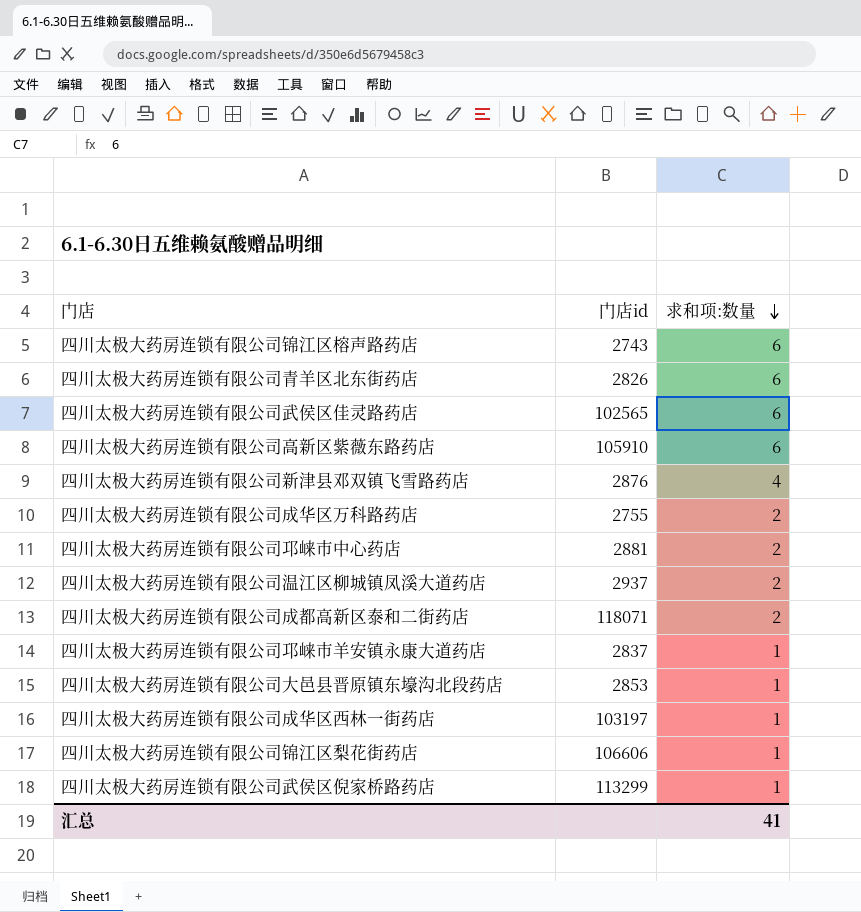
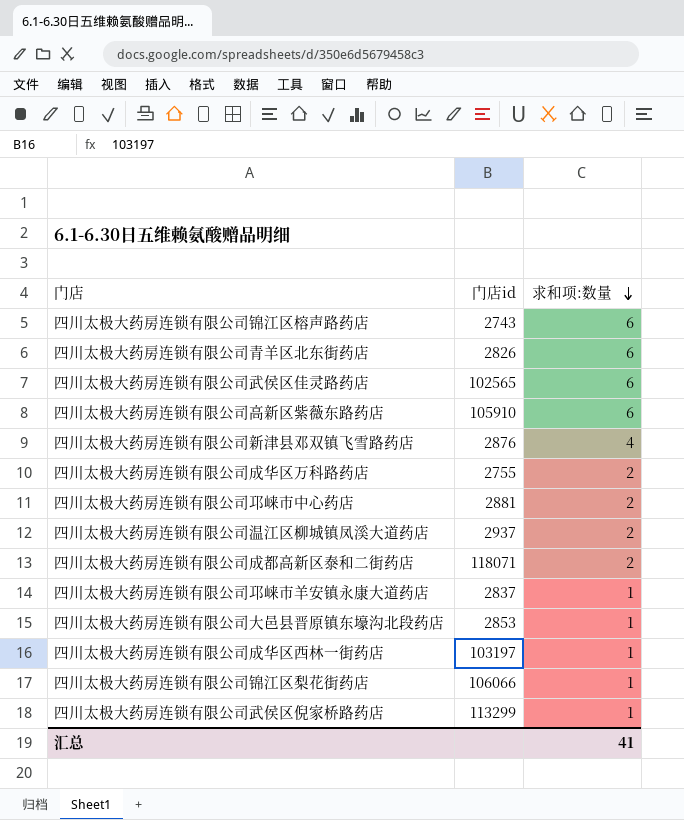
四川太极大药房连锁有限公司锦江区梨花街药店 | 门店id: 106606 -> 106066

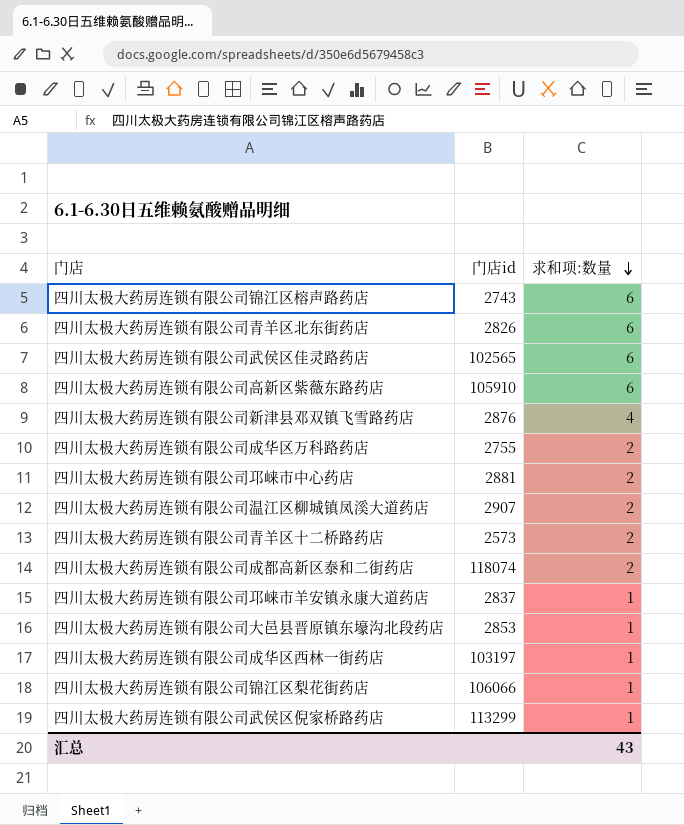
四川太极大药房连锁有限公司温江区柳城镇凤溪大道药店 | 门店id: 2937 -> 2907
row 四川太极大药房连锁有限公司青羊区十二桥路药店: none -> 2573 | 2
四川太极大药房连锁有限公司成都高新区泰和二街药店 | 门店id: 118071 -> 118074
汇总 | 求和项:数量: 41 -> 43

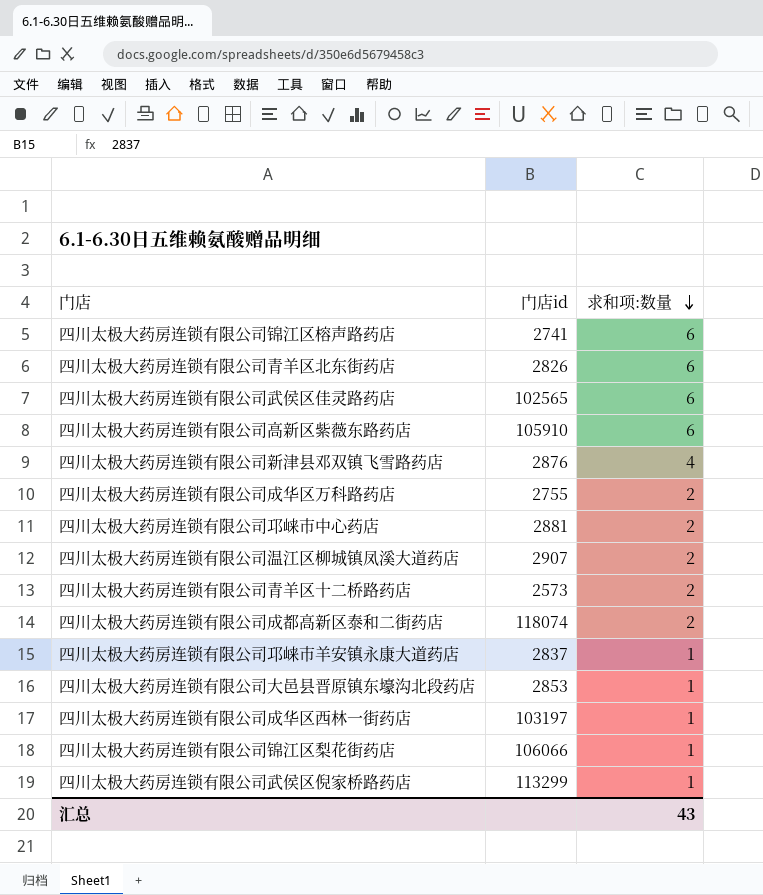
四川太极大药房连锁有限公司锦江区榕声路药店 | 门店id: 2743 -> 2741

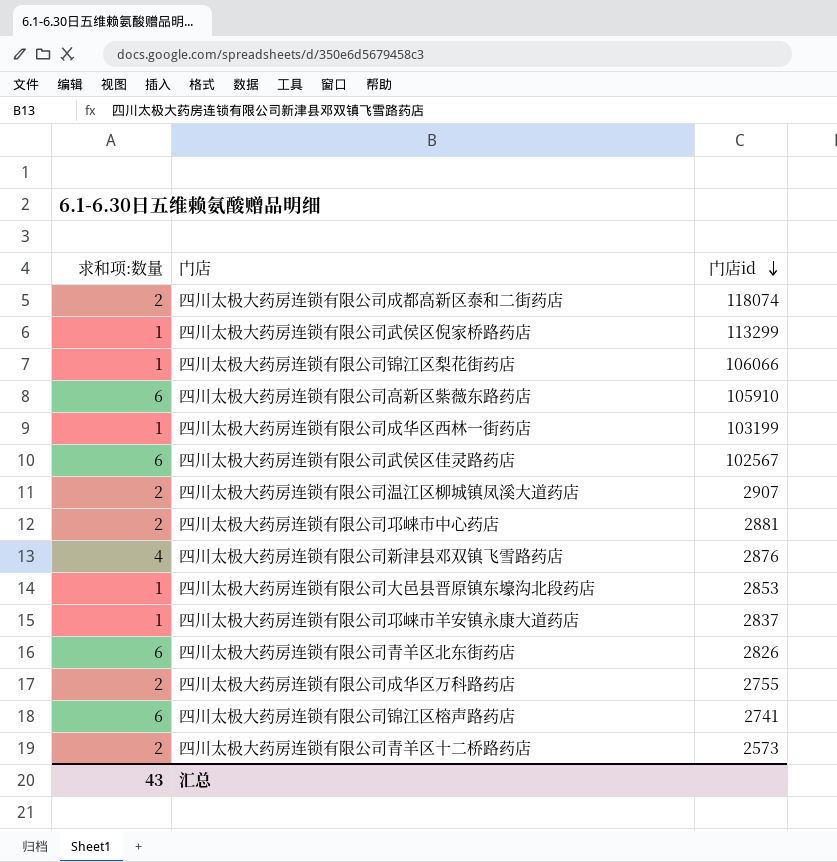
row order: 求和项:数量 descending -> 门店id descending
column 求和项:数量 | position: 3 -> 1
四川太极大药房连锁有限公司成华区西林一街药店 | 门店id: 103197 -> 103199
四川太极大药房连锁有限公司武侯区佳灵路药店 | 门店id: 102565 -> 102567

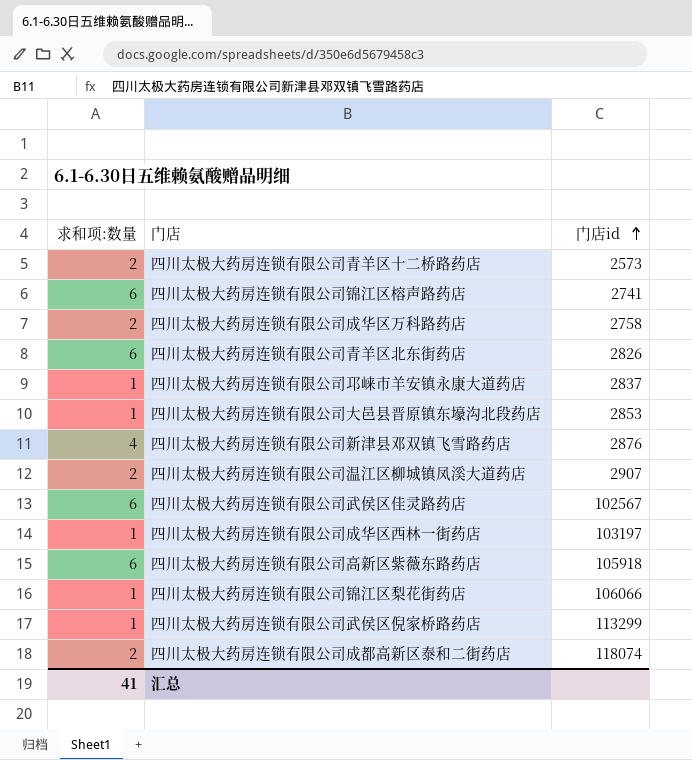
row order: 门店id descending -> 门店id ascending
row 四川太极大药房连锁有限公司邛崃市中心药店: 2 | 2881 -> none
四川太极大药房连锁有限公司成华区万科路药店 | 门店id: 2755 -> 2758
四川太极大药房连锁有限公司成华区西林一街药店 | 门店id: 103199 -> 103197
四川太极大药房连锁有限公司高新区紫薇东路药店 | 门店id: 105910 -> 105918
汇总 | 求和项:数量: 43 -> 41

